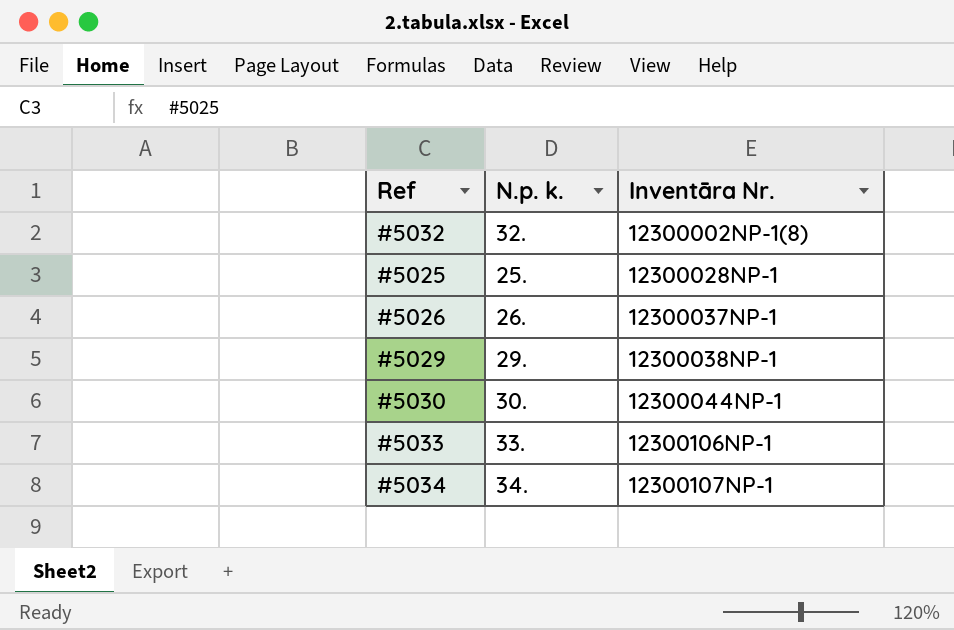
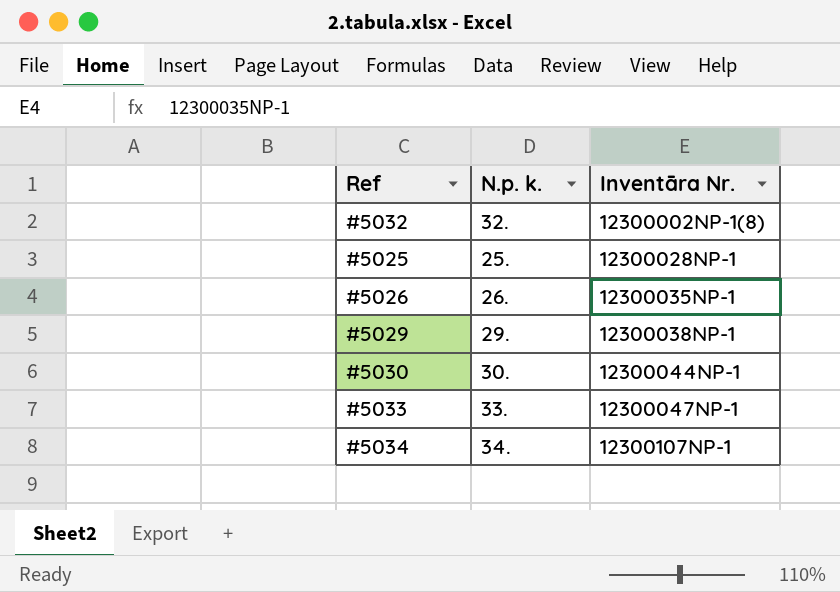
#5026 | Inventāra Nr.: 12300037NP-1 -> 12300035NP-1
#5033 | Inventāra Nr.: 12300106NP-1 -> 12300047NP-1

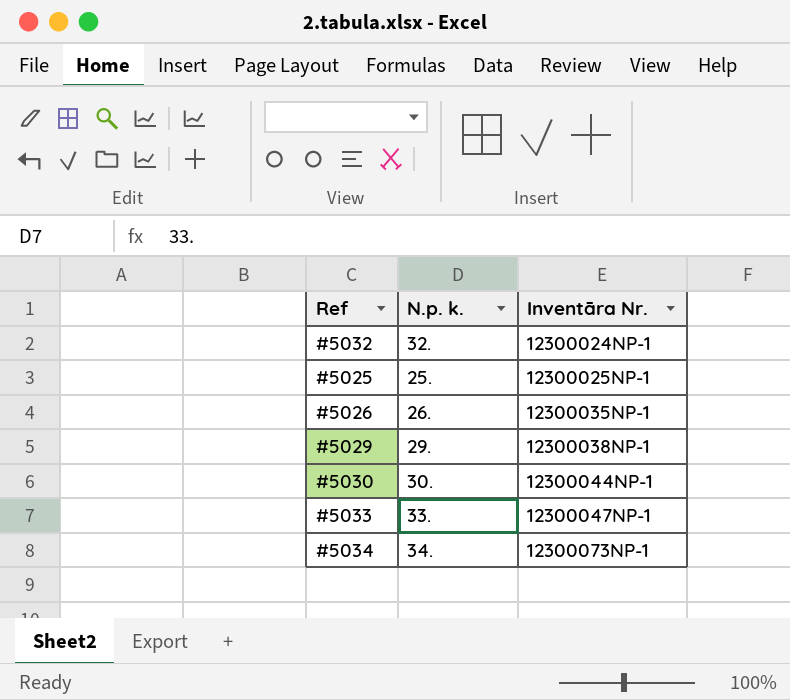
#5032 | Inventāra Nr.: 12300002NP-1(8) -> 12300024NP-1
#5025 | Inventāra Nr.: 12300028NP-1 -> 12300025NP-1
#5034 | Inventāra Nr.: 12300107NP-1 -> 12300073NP-1

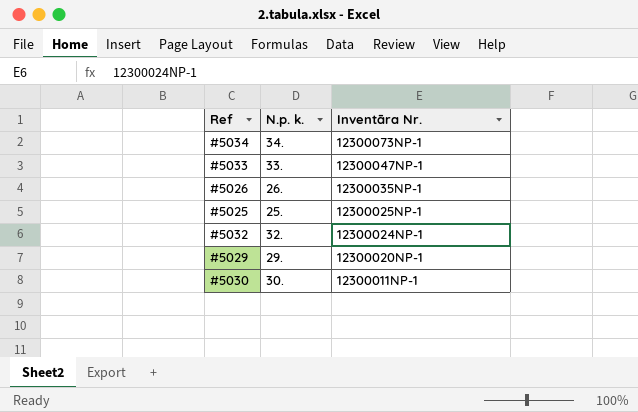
row order: Inventāra Nr. ascending -> Inventāra Nr. descending
#5029 | Inventāra Nr.: 12300038NP-1 -> 12300020NP-1
#5030 | Inventāra Nr.: 12300044NP-1 -> 12300011NP-1

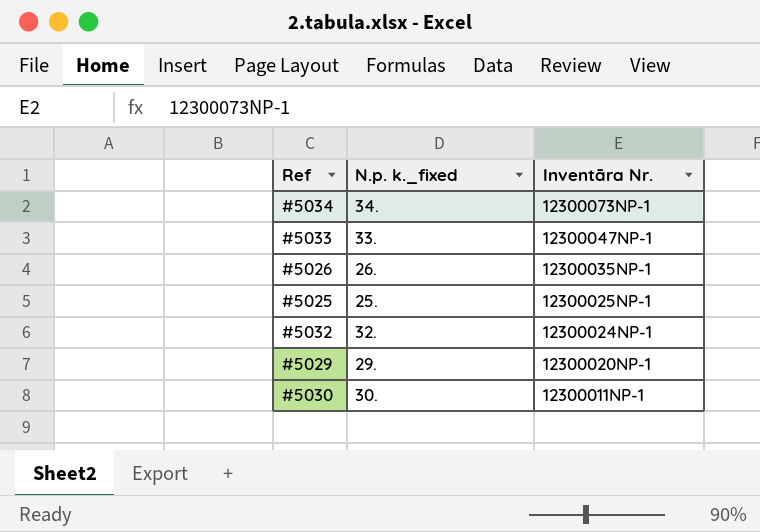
column name: N.p. k. -> N.p. k._fixed

